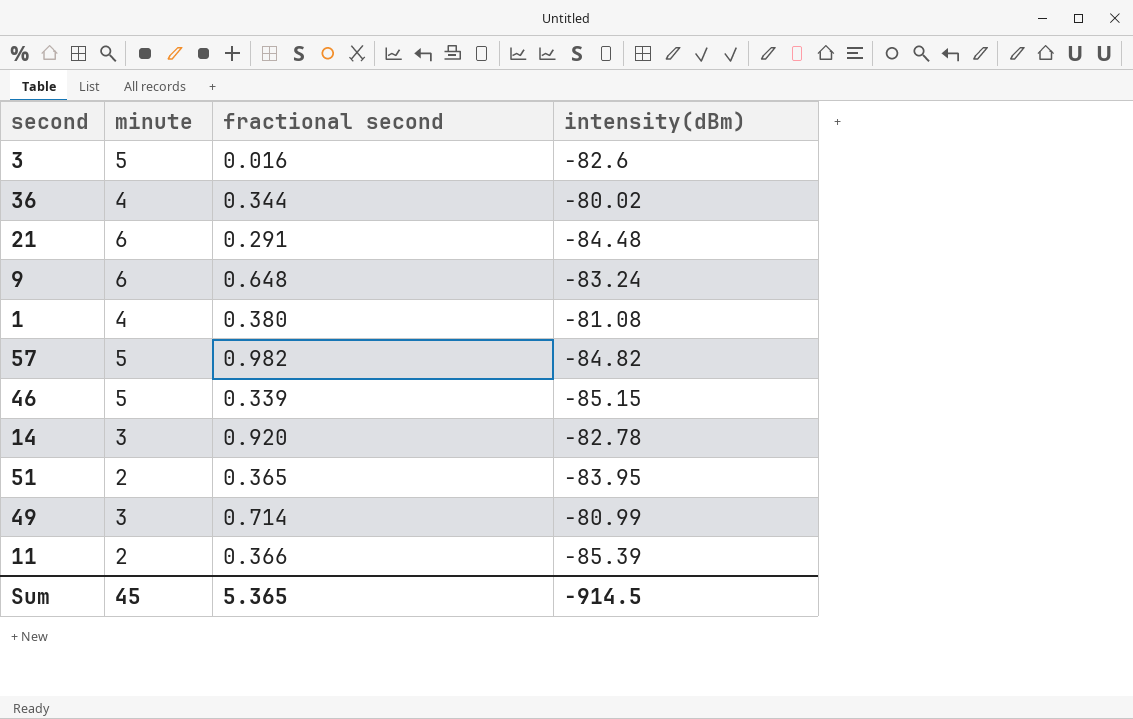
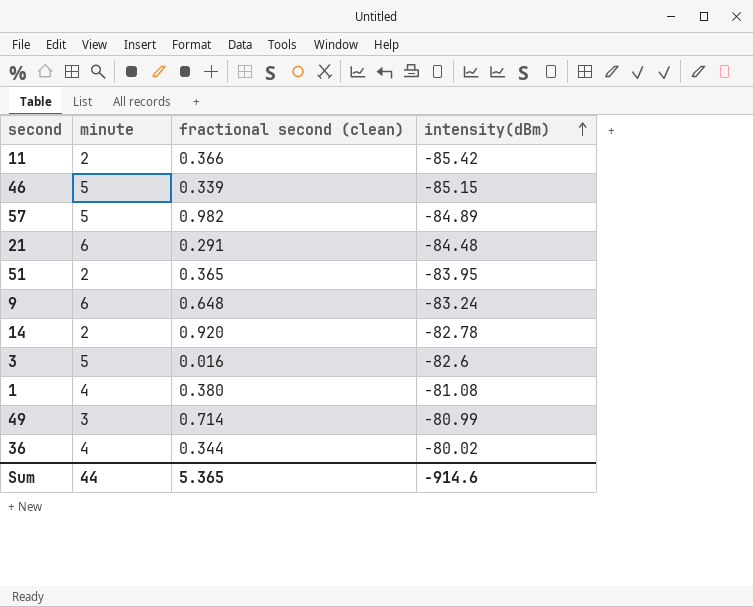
row order: none -> intensity(dBm) ascending
column name: fractional second -> fractional second (clean)
11 | intensity(dBm): -85.39 -> -85.42
57 | intensity(dBm): -84.82 -> -84.89
14 | minute: 3 -> 2
Sum | minute: 45 -> 44
Sum | intensity(dBm): -914.5 -> -914.6

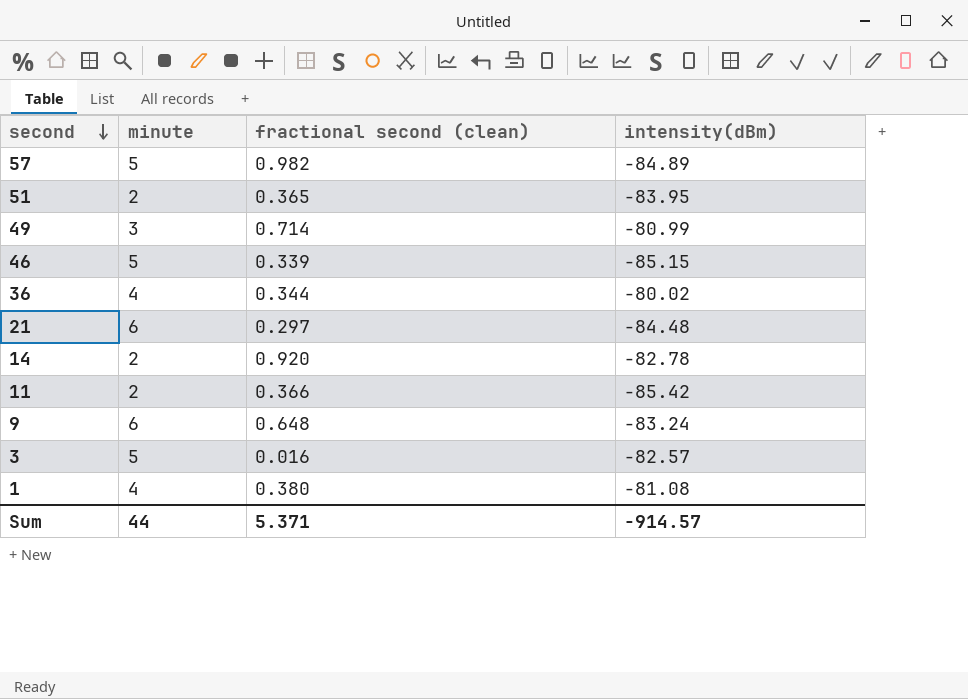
row order: intensity(dBm) ascending -> second descending
21 | fractional second (clean): 0.291 -> 0.297
3 | intensity(dBm): -82.6 -> -82.57
Sum | fractional second (clean): 5.365 -> 5.371
Sum | intensity(dBm): -914.6 -> -914.57

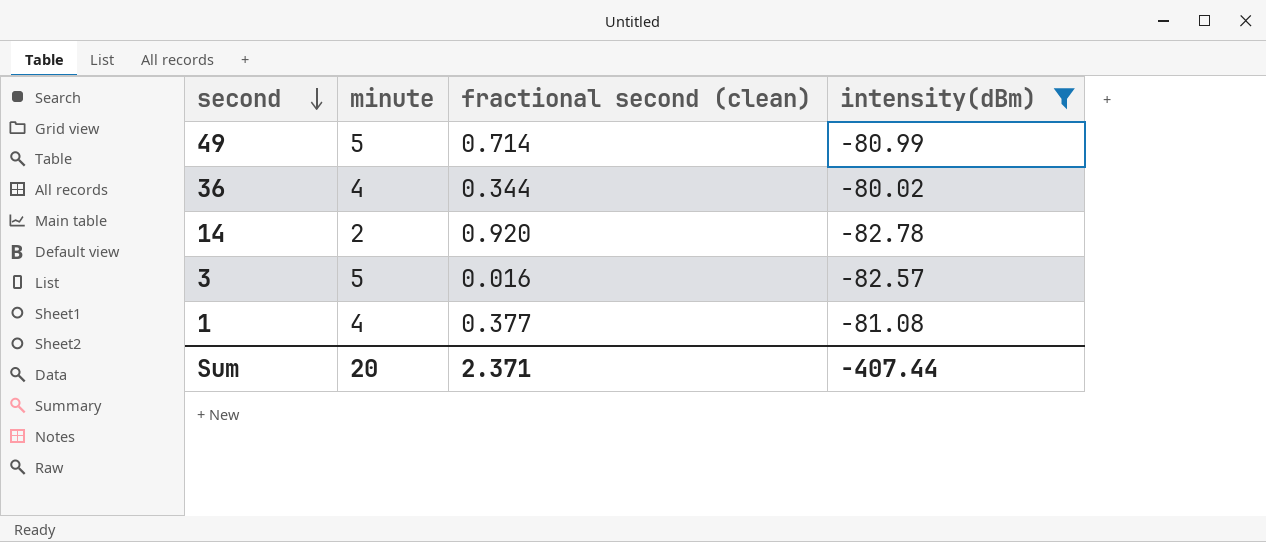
filter: none -> intensity(dBm) >= -82.78
49 | minute: 3 -> 5
1 | fractional second (clean): 0.380 -> 0.377
Sum | minute: 44 -> 20
Sum | fractional second (clean): 5.371 -> 2.371
Sum | intensity(dBm): -914.57 -> -407.44

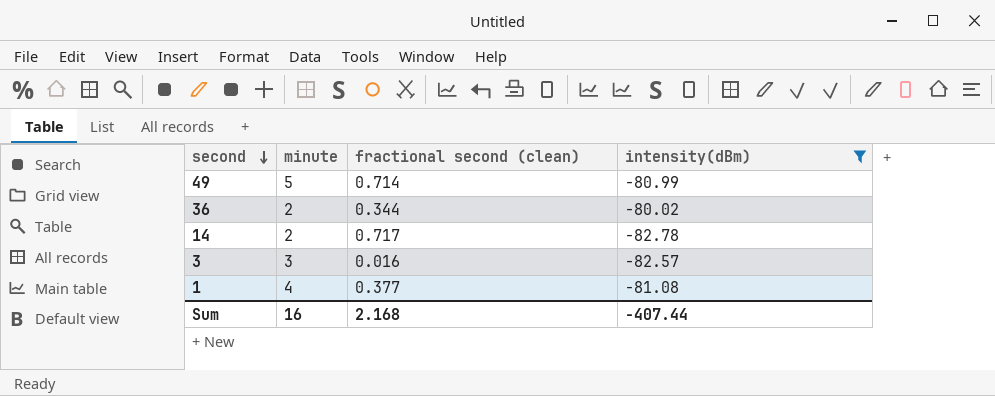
36 | minute: 4 -> 2
14 | fractional second (clean): 0.920 -> 0.717
3 | minute: 5 -> 3
Sum | minute: 20 -> 16
Sum | fractional second (clean): 2.371 -> 2.168

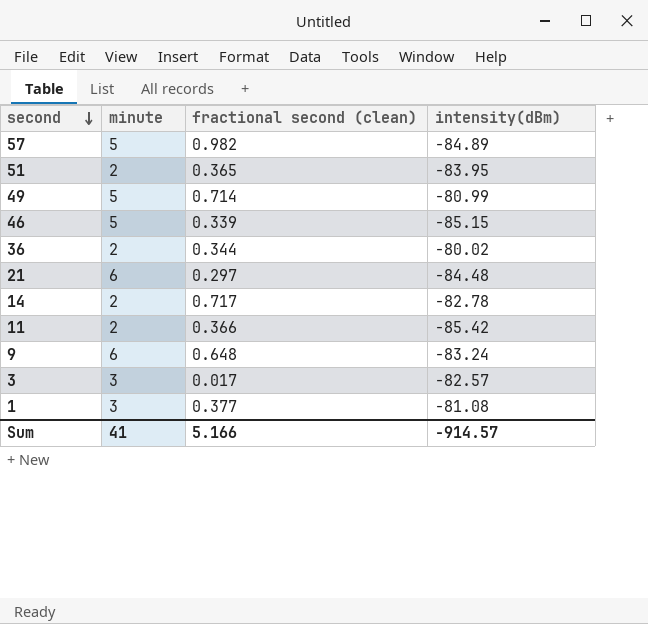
filter: intensity(dBm) >= -82.78 -> none
3 | fractional second (clean): 0.016 -> 0.017
1 | minute: 4 -> 3
Sum | minute: 16 -> 41
Sum | fractional second (clean): 2.168 -> 5.166
Sum | intensity(dBm): -407.44 -> -914.57

